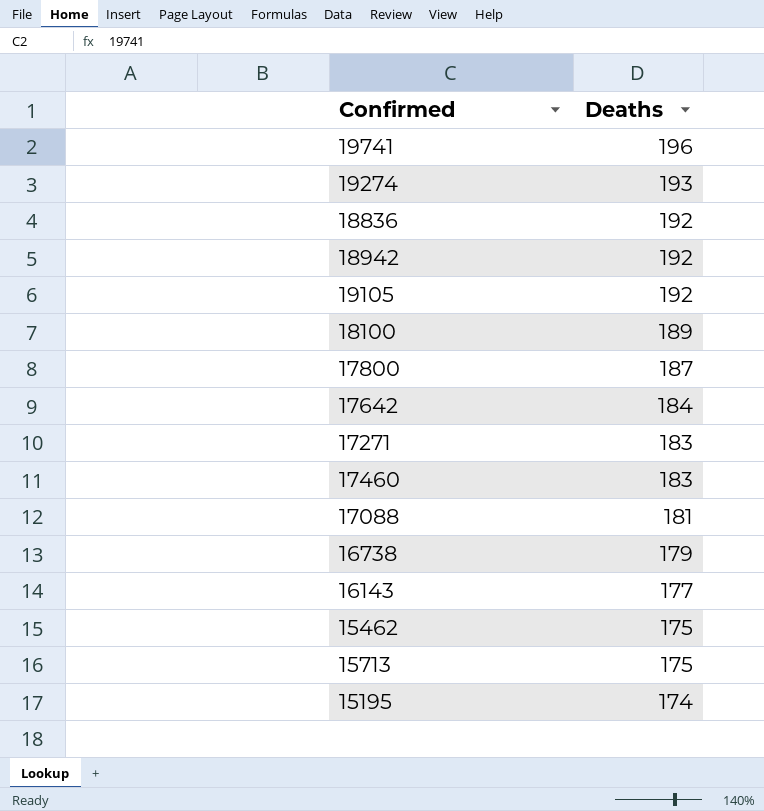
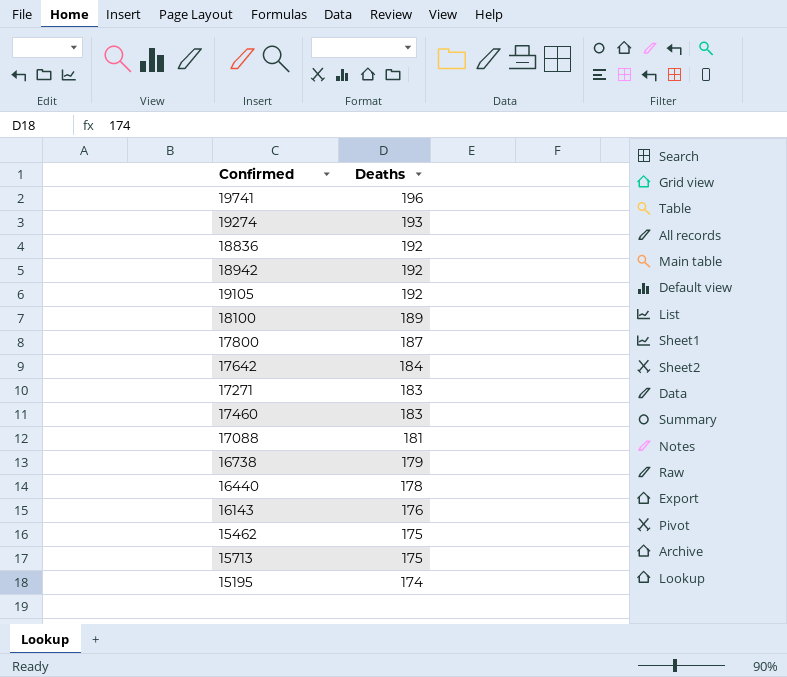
row 16440: none -> 178
16143 | Deaths: 177 -> 176

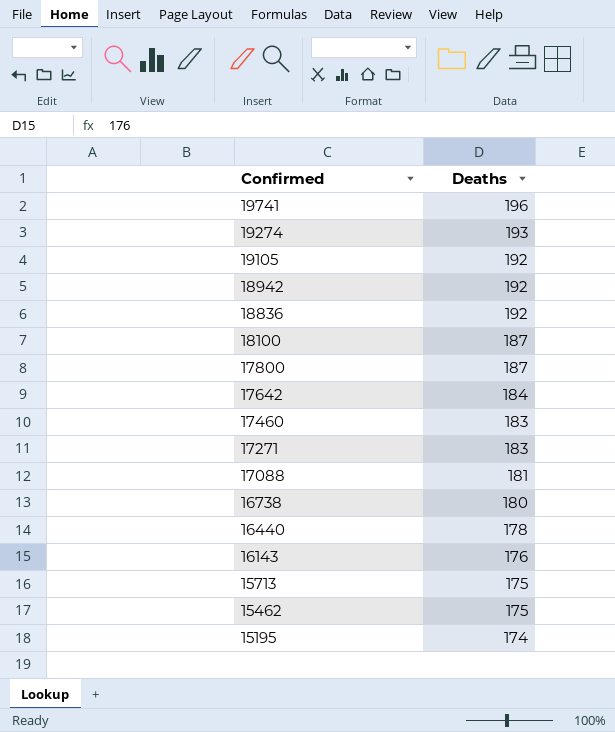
row order: Deaths descending -> Confirmed descending
18100 | Deaths: 189 -> 187
16738 | Deaths: 179 -> 180

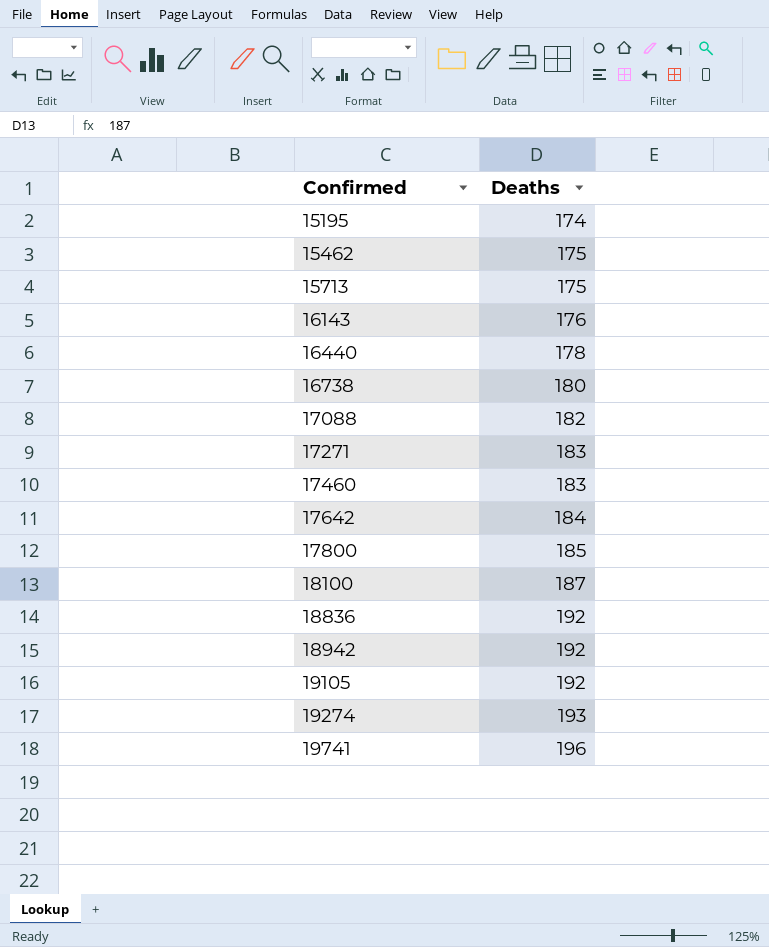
row order: Confirmed descending -> Confirmed ascending
17088 | Deaths: 181 -> 182
17800 | Deaths: 187 -> 185

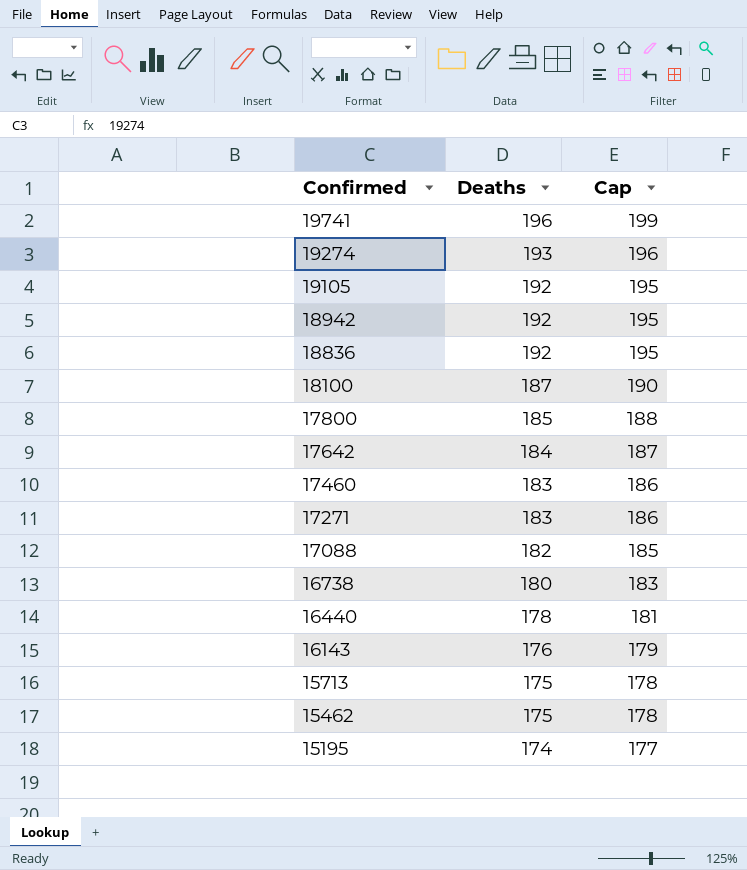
row order: Confirmed ascending -> Confirmed descending
column Cap | formula: none -> [Deaths] + 3

